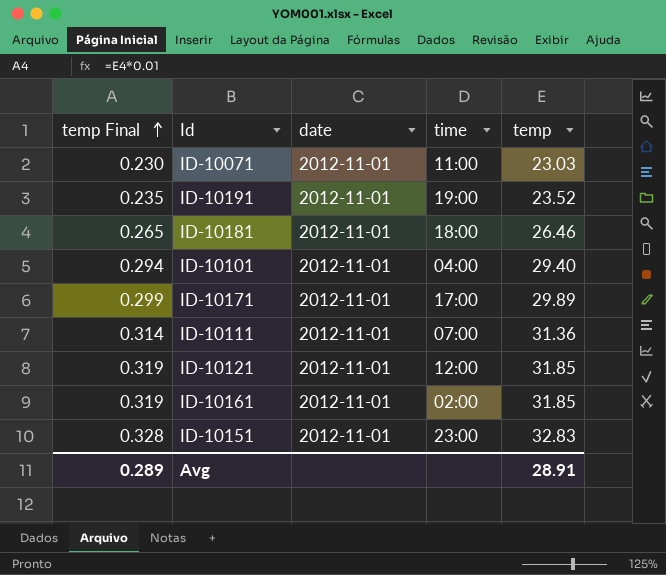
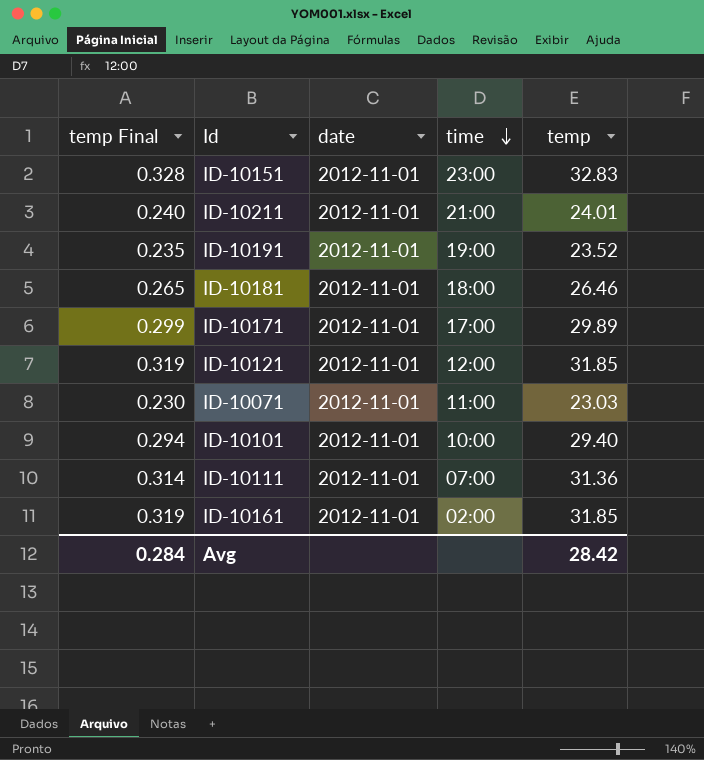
row order: temp Final ascending -> time descending
row ID-10211: none -> 0.240 | 2012-11-01 | 21:00 | 24.01
ID-10101 | time: 04:00 -> 10:00
Avg | temp Final: 0.289 -> 0.284
Avg | temp: 28.91 -> 28.42

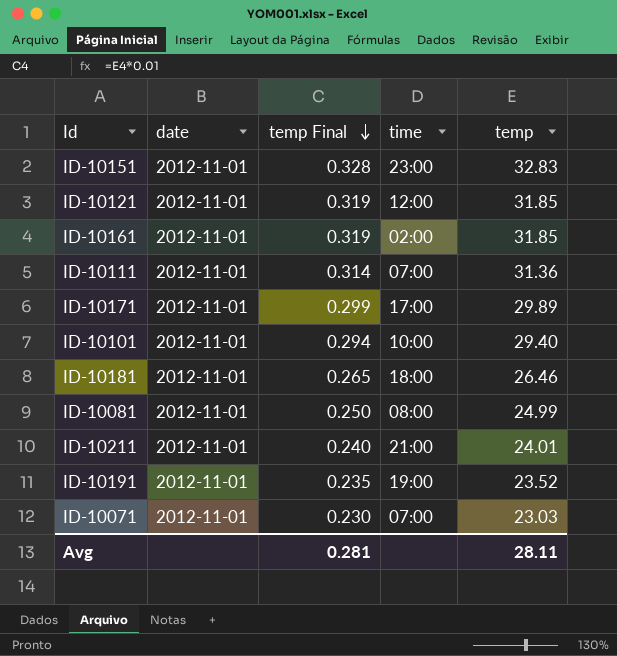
row order: time descending -> temp Final descending
column temp Final | position: 1 -> 3
row ID-10081: none -> 2012-11-01 | 0.250 | 08:00 | 24.99
ID-10071 | time: 11:00 -> 07:00
Avg | temp Final: 0.284 -> 0.281
Avg | temp: 28.42 -> 28.11

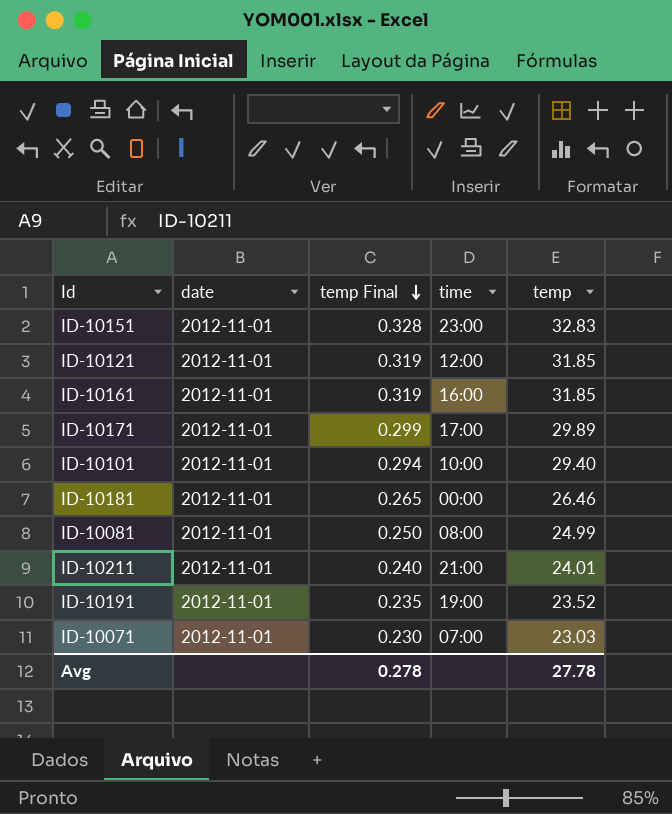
row ID-10111: 2012-11-01 | 0.314 | 07:00 | 31.36 -> none
ID-10161 | time: 02:00 -> 16:00
ID-10181 | time: 18:00 -> 00:00
Avg | temp Final: 0.281 -> 0.278
Avg | temp: 28.11 -> 27.78

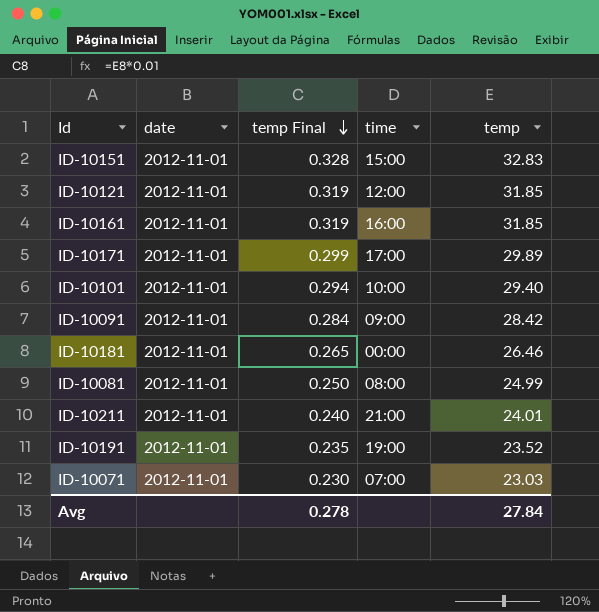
ID-10151 | time: 23:00 -> 15:00
row ID-10091: none -> 2012-11-01 | 0.284 | 09:00 | 28.42
Avg | temp: 27.78 -> 27.84

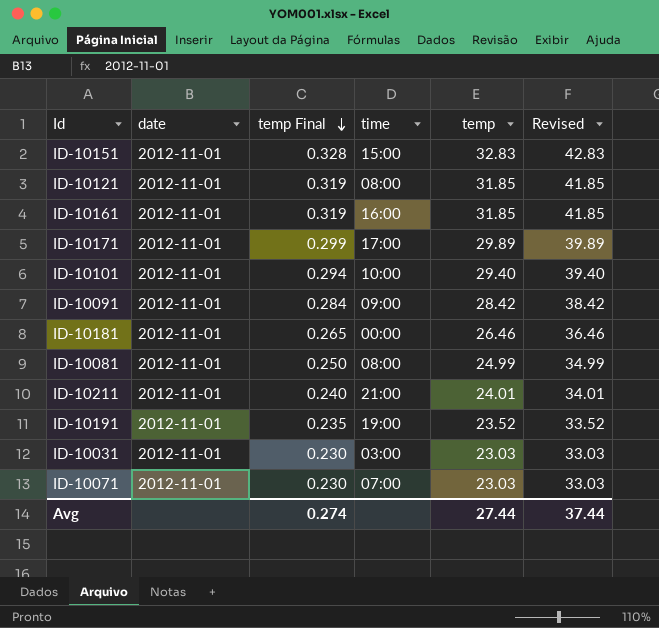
column Revised | formula: none -> [temp] + 10
ID-10121 | time: 12:00 -> 08:00
row ID-10031: none -> 2012-11-01 | 0.230 | 03:00 | 23.03 | 33.03
Avg | temp Final: 0.278 -> 0.274
Avg | temp: 27.84 -> 27.44

